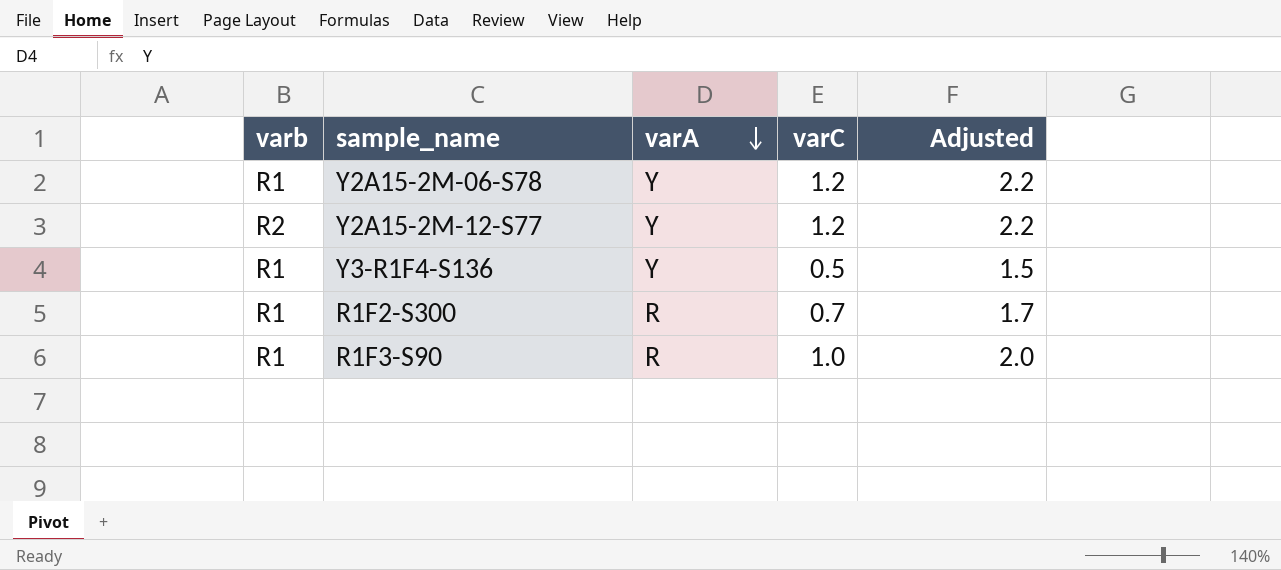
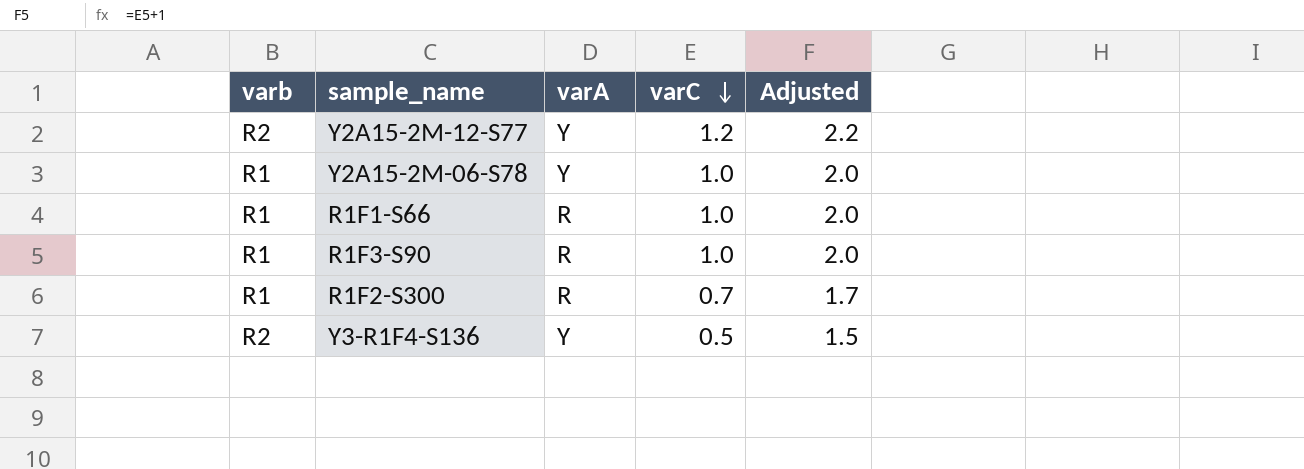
row order: varA descending -> varC descending
Y2A15-2M-06-S78 | varC: 1.2 -> 1.0
Y2A15-2M-06-S78 | Adjusted: 2.2 -> 2.0
row R1F1-S66: none -> R1 | R | 1.0 | 2.0
Y3-R1F4-S136 | varb: R1 -> R2

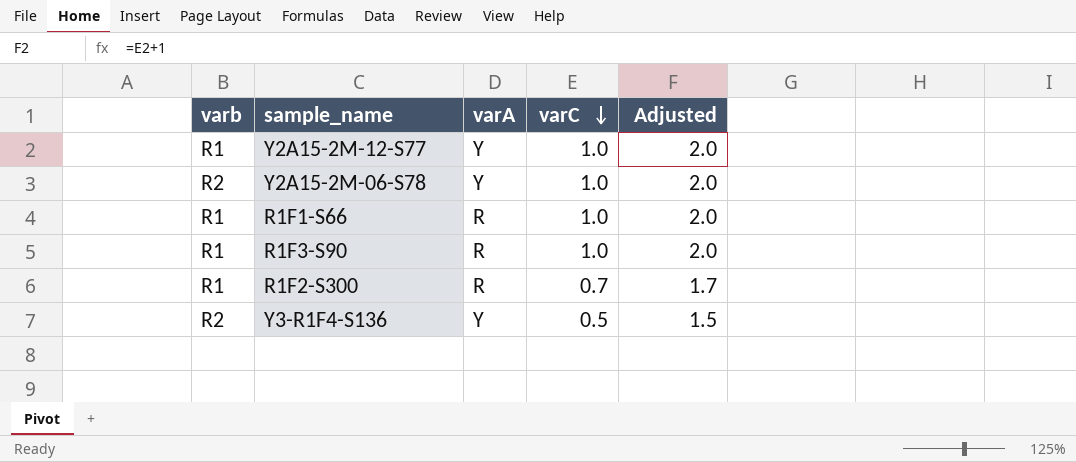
Y2A15-2M-12-S77 | varb: R2 -> R1
Y2A15-2M-12-S77 | varC: 1.2 -> 1.0
Y2A15-2M-12-S77 | Adjusted: 2.2 -> 2.0
Y2A15-2M-06-S78 | varb: R1 -> R2

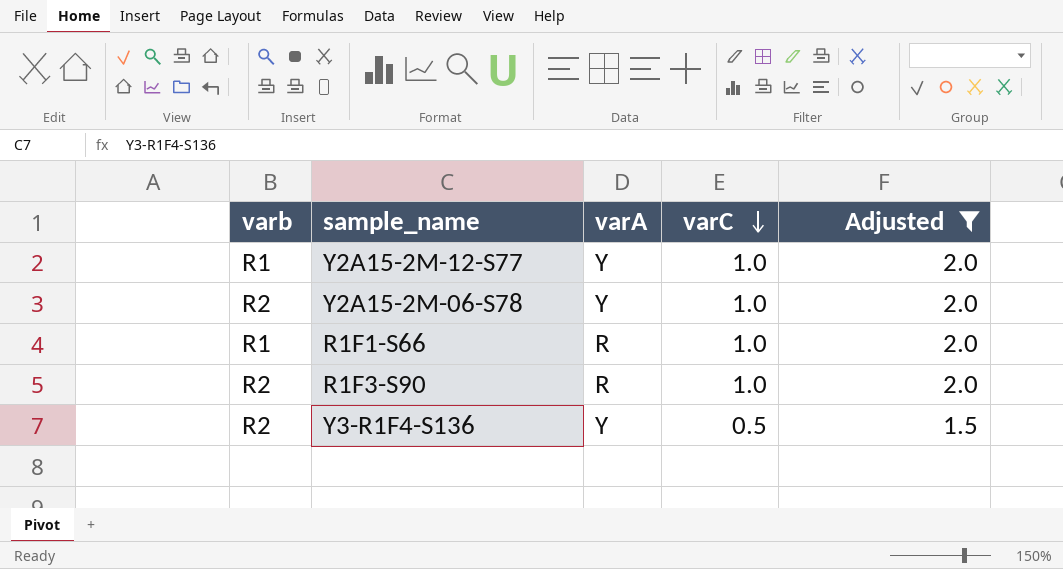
filter: none -> Adjusted != 1.7
R1F3-S90 | varb: R1 -> R2

